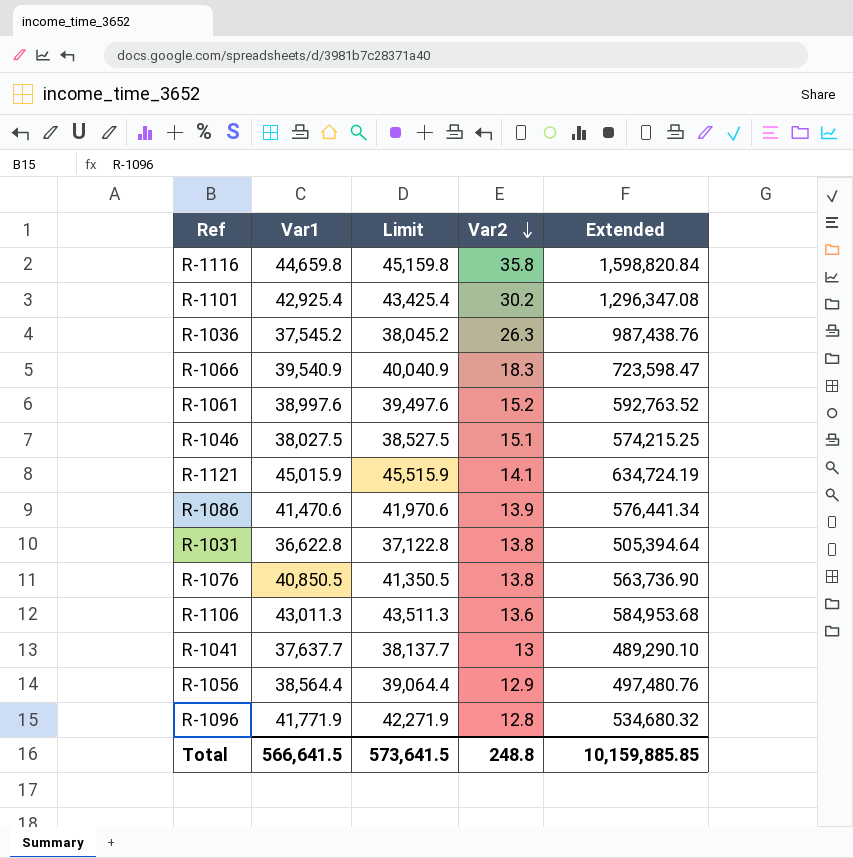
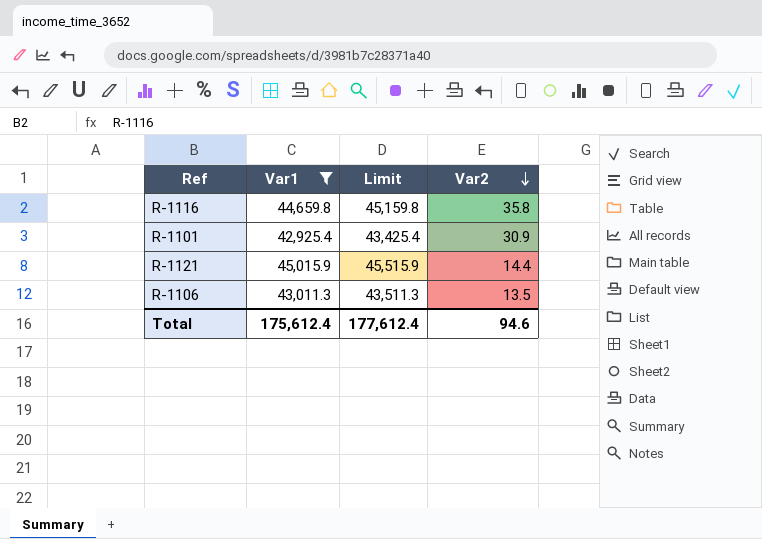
filter: none -> Var1 >= 42,925.4
column Extended | formula: [Var1] * [Var2] -> none
R-1101 | Var2: 30.2 -> 30.9
R-1121 | Var2: 14.1 -> 14.4
R-1106 | Var2: 13.6 -> 13.5
Total | Var1: 566,641.5 -> 175,612.4
Total | Limit: 573,641.5 -> 177,612.4
Total | Var2: 248.8 -> 94.6

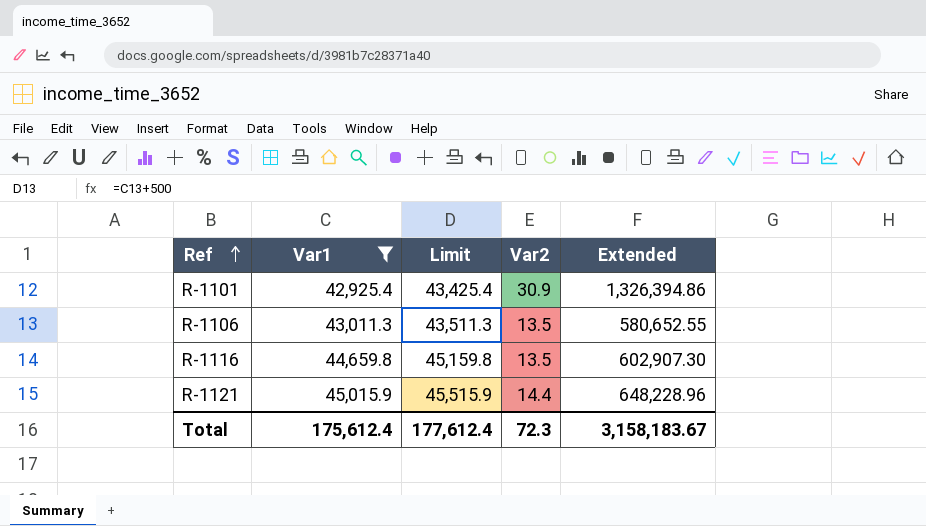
row order: Var2 descending -> Ref ascending
column Extended | formula: none -> [Var1] * [Var2]
R-1116 | Var2: 35.8 -> 13.5
Total | Var2: 94.6 -> 72.3

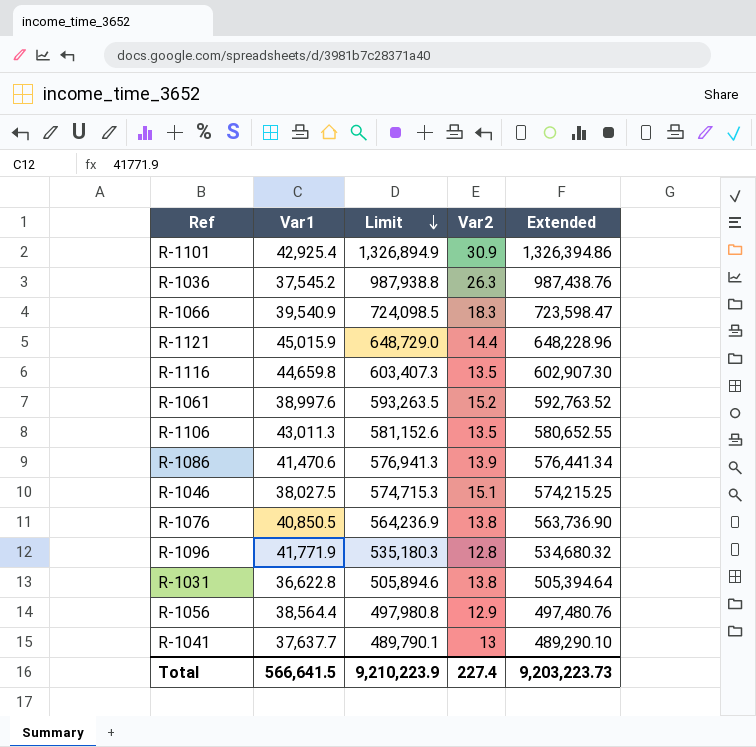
filter: Var1 >= 42,925.4 -> none
row order: Ref ascending -> Limit descending
column Limit | formula: [Var1] + 500 -> [Extended] + 500
Total | Var1: 175,612.4 -> 566,641.5
Total | Limit: 177,612.4 -> 9,210,223.9
Total | Var2: 72.3 -> 227.4
Total | Extended: 3,158,183.67 -> 9,203,223.73

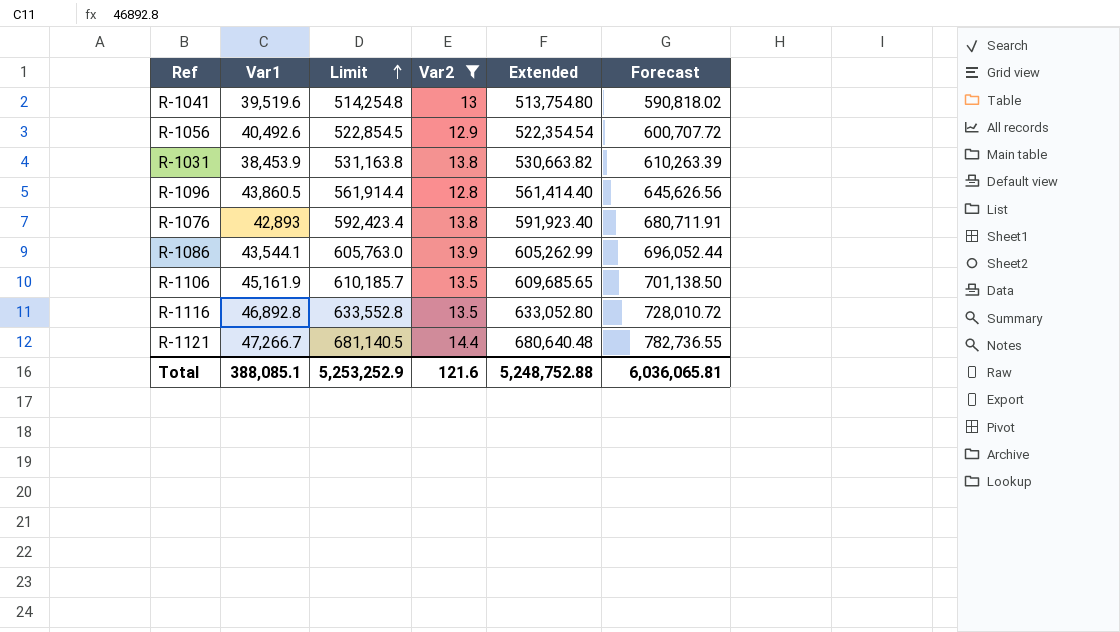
filter: none -> Var2 <= 14.4
row order: Limit descending -> Limit ascending
column Forecast | formula: none -> [Extended] * 1.15
R-1041 | Var1: 37,637.7 -> 39,519.6
R-1041 | Limit: 489,790.1 -> 514,254.8
R-1041 | Extended: 489,290.10 -> 513,754.80
R-1056 | Var1: 38,564.4 -> 40,492.6
R-1056 | Limit: 497,980.8 -> 522,854.5
R-1056 | Extended: 497,480.76 -> 522,354.54
R-1031 | Var1: 36,622.8 -> 38,453.9
R-1031 | Limit: 505,894.6 -> 531,163.8
R-1031 | Extended: 505,394.64 -> 530,663.82
R-1096 | Var1: 41,771.9 -> 43,860.5
R-1096 | Limit: 535,180.3 -> 561,914.4
R-1096 | Extended: 534,680.32 -> 561,414.40
R-1076 | Var1: 40,850.5 -> 42,893
R-1076 | Limit: 564,236.9 -> 592,423.4
R-1076 | Extended: 563,736.90 -> 591,923.40
R-1086 | Var1: 41,470.6 -> 43,544.1
R-1086 | Limit: 576,941.3 -> 605,763.0
R-1086 | Extended: 576,441.34 -> 605,262.99
R-1106 | Var1: 43,011.3 -> 45,161.9
R-1106 | Limit: 581,152.6 -> 610,185.7
R-1106 | Extended: 580,652.55 -> 609,685.65
R-1116 | Var1: 44,659.8 -> 46,892.8
R-1116 | Limit: 603,407.3 -> 633,552.8
R-1116 | Extended: 602,907.30 -> 633,052.80
R-1121 | Var1: 45,015.9 -> 47,266.7
R-1121 | Limit: 648,729.0 -> 681,140.5
R-1121 | Extended: 648,228.96 -> 680,640.48
Total | Var1: 566,641.5 -> 388,085.1
Total | Limit: 9,210,223.9 -> 5,253,252.9
Total | Var2: 227.4 -> 121.6
Total | Extended: 9,203,223.73 -> 5,248,752.88

